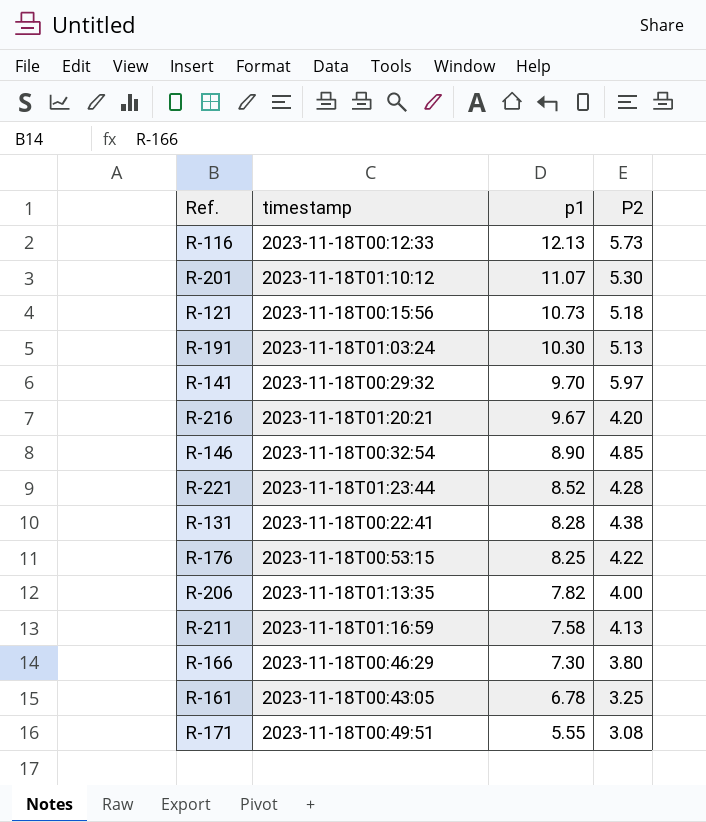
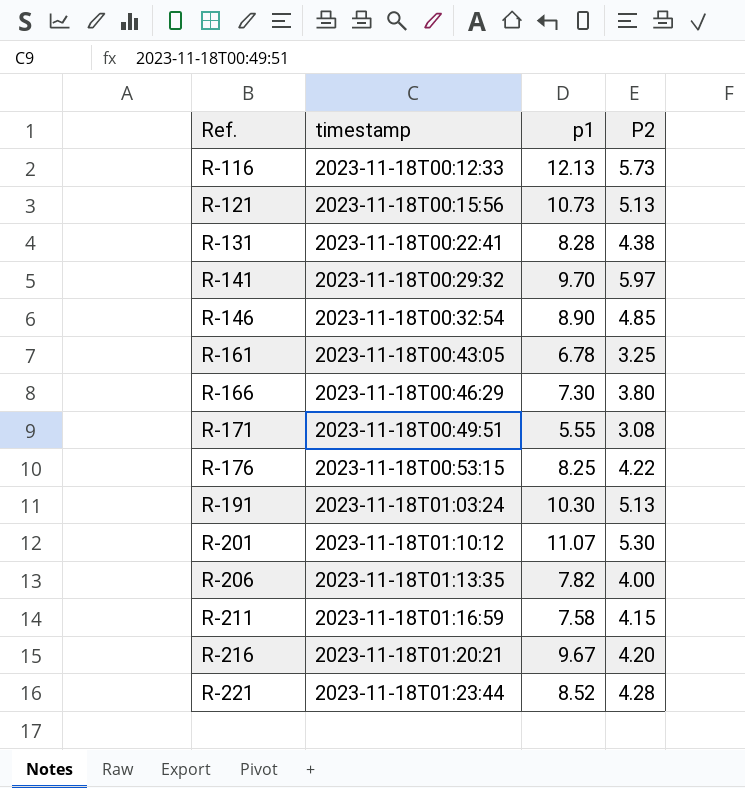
row order: p1 descending -> Ref. ascending
R-121 | P2: 5.18 -> 5.13
R-211 | P2: 4.13 -> 4.15

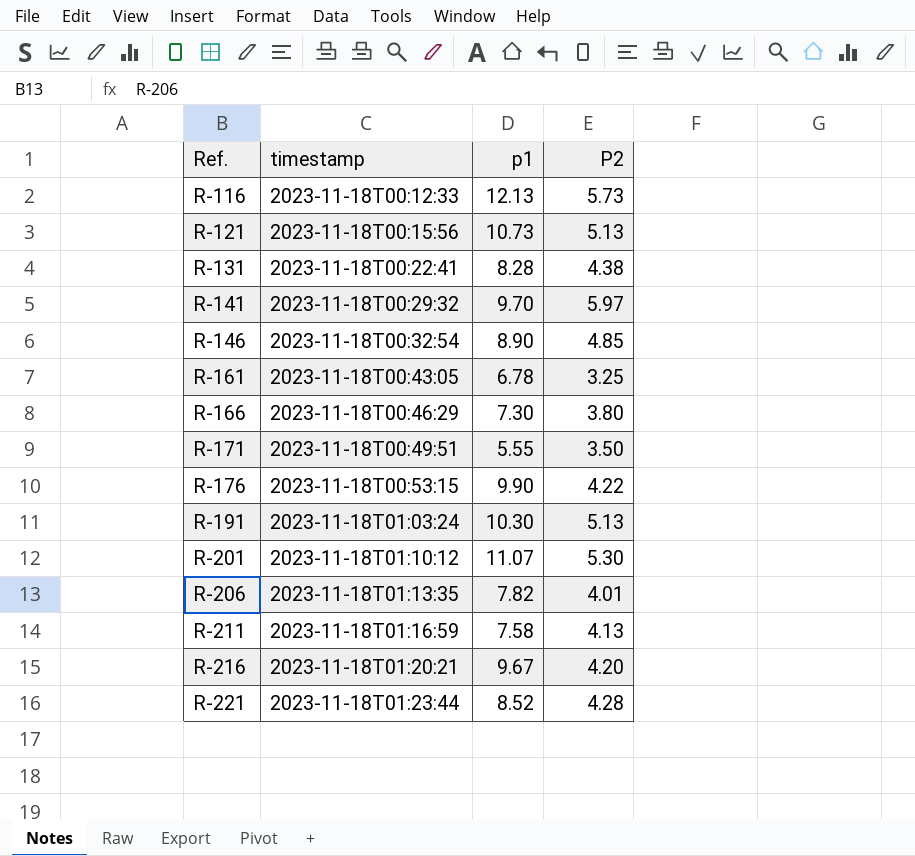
R-171 | P2: 3.08 -> 3.50
R-176 | p1: 8.25 -> 9.90
R-206 | P2: 4.00 -> 4.01
R-211 | P2: 4.15 -> 4.13

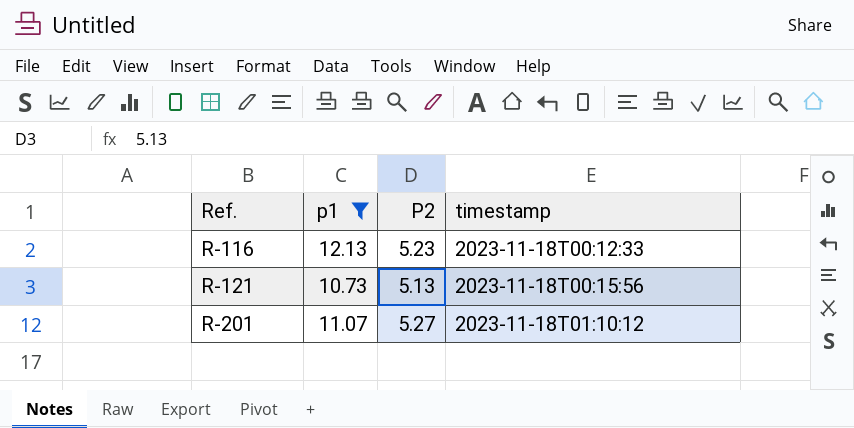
filter: none -> p1 >= 10.73
column timestamp | position: 2 -> 4
R-116 | P2: 5.73 -> 5.23
R-201 | P2: 5.30 -> 5.27

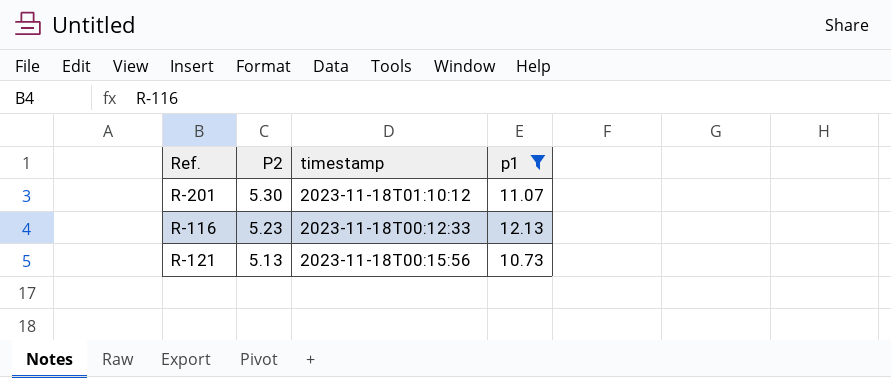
row order: Ref. ascending -> P2 descending
column p1 | position: 2 -> 4
R-201 | P2: 5.27 -> 5.30

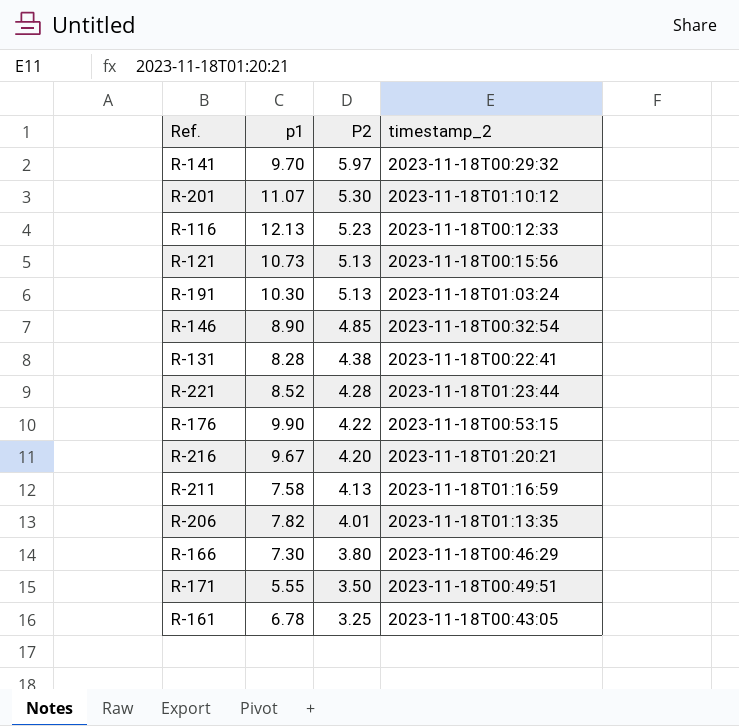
filter: p1 >= 10.73 -> none
column p1 | position: 4 -> 2
column name: timestamp -> timestamp_2

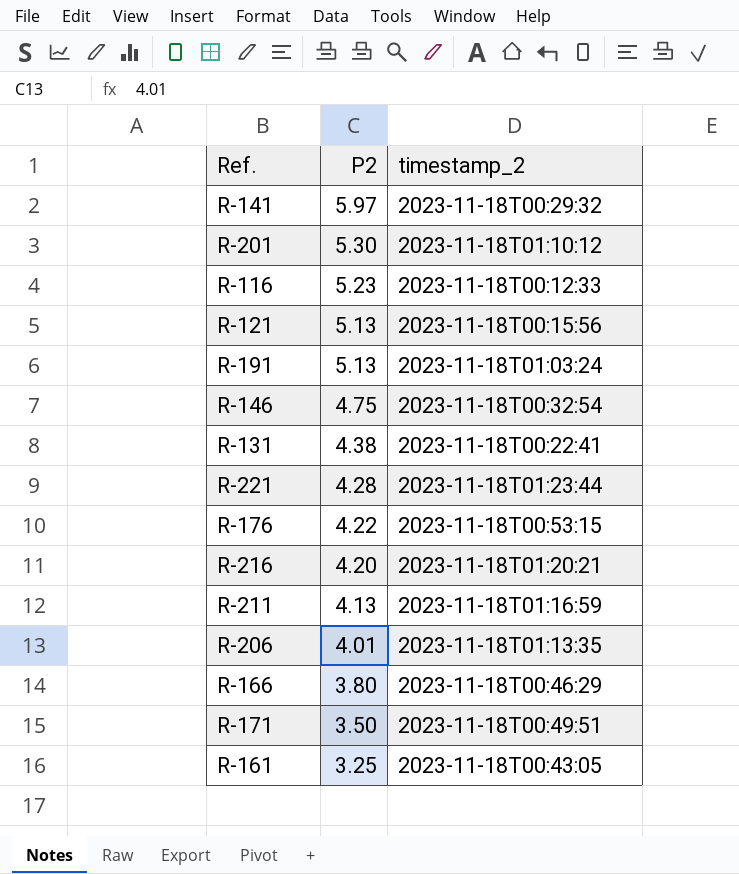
column p1 | position: 2 -> none
R-146 | P2: 4.85 -> 4.75

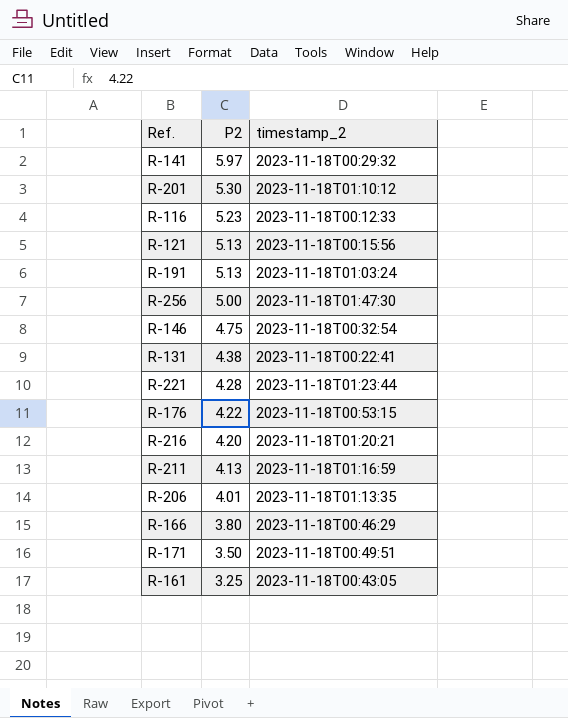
row R-256: none -> 5.00 | 2023-11-18T01:47:30

